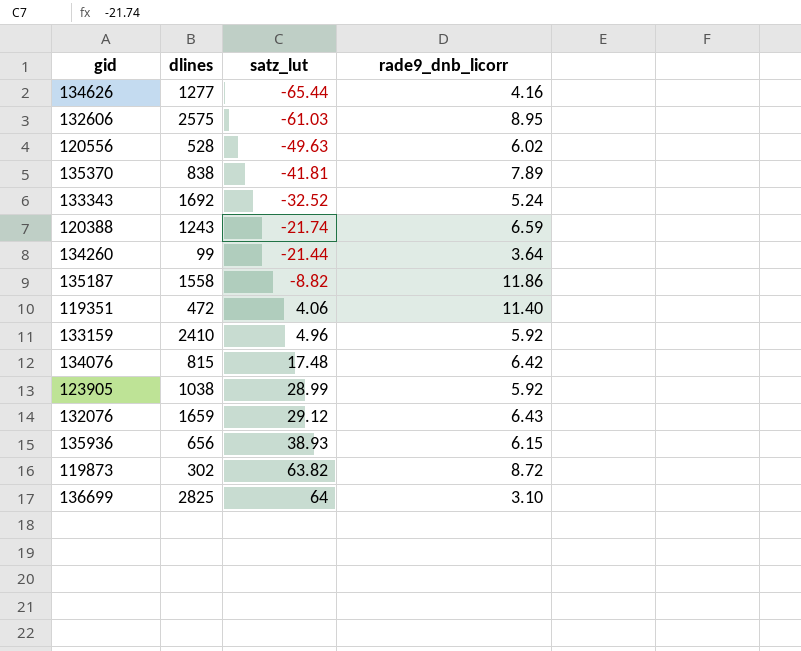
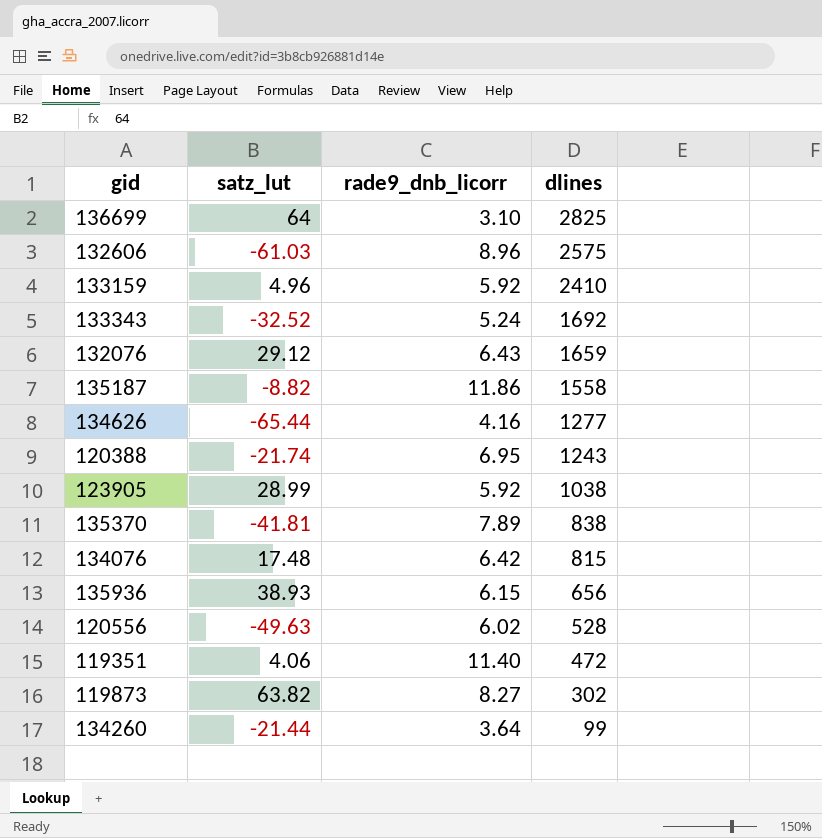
row order: satz_lut ascending -> dlines descending
column dlines | position: 2 -> 4
132606 | rade9_dnb_licorr: 8.95 -> 8.96
120388 | rade9_dnb_licorr: 6.59 -> 6.95
119873 | rade9_dnb_licorr: 8.72 -> 8.27

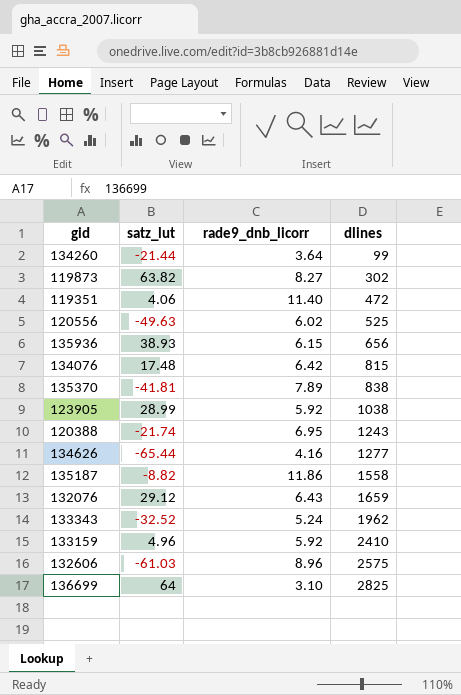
row order: dlines descending -> dlines ascending
120556 | dlines: 528 -> 525
133343 | dlines: 1692 -> 1962

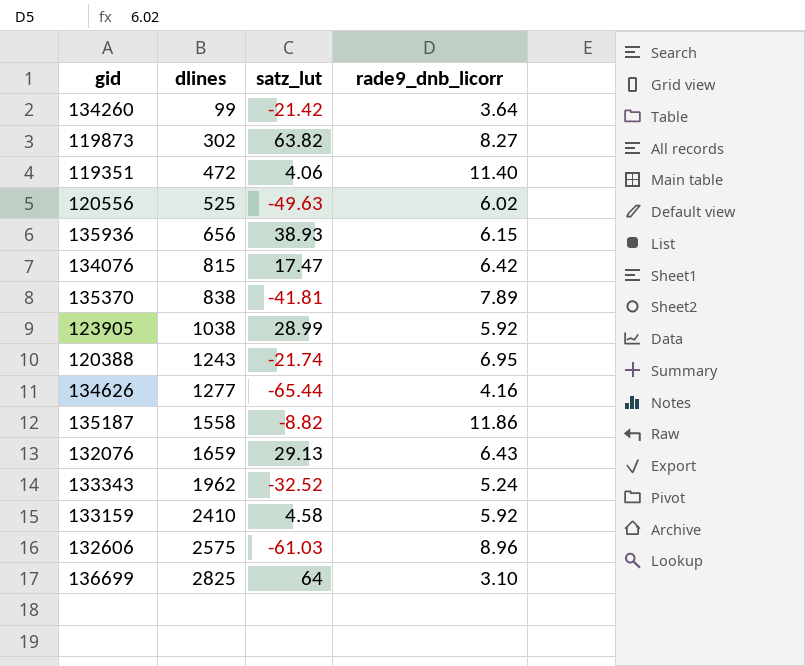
column dlines | position: 4 -> 2
134260 | satz_lut: -21.44 -> -21.42
134076 | satz_lut: 17.48 -> 17.47
132076 | satz_lut: 29.12 -> 29.13
133159 | satz_lut: 4.96 -> 4.58

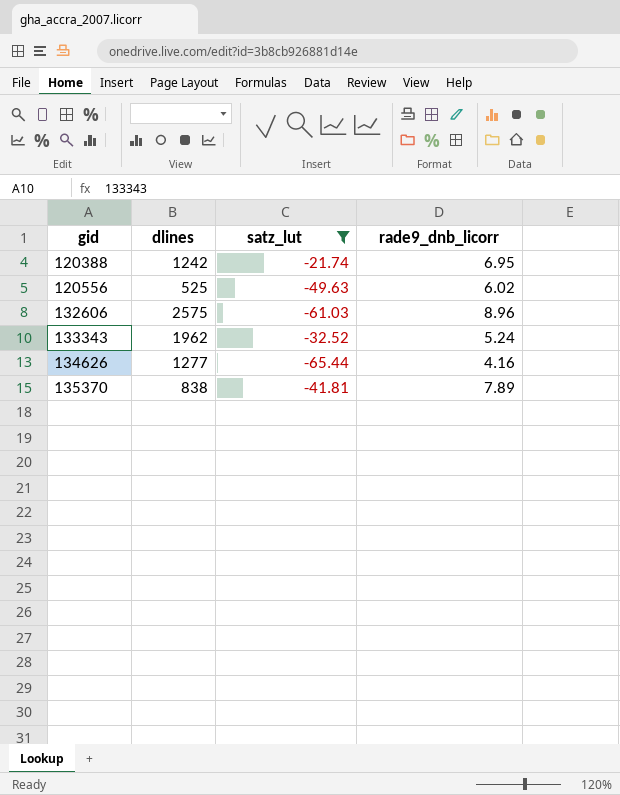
filter: none -> satz_lut <= -21.74
row order: dlines ascending -> gid ascending
120388 | dlines: 1243 -> 1242

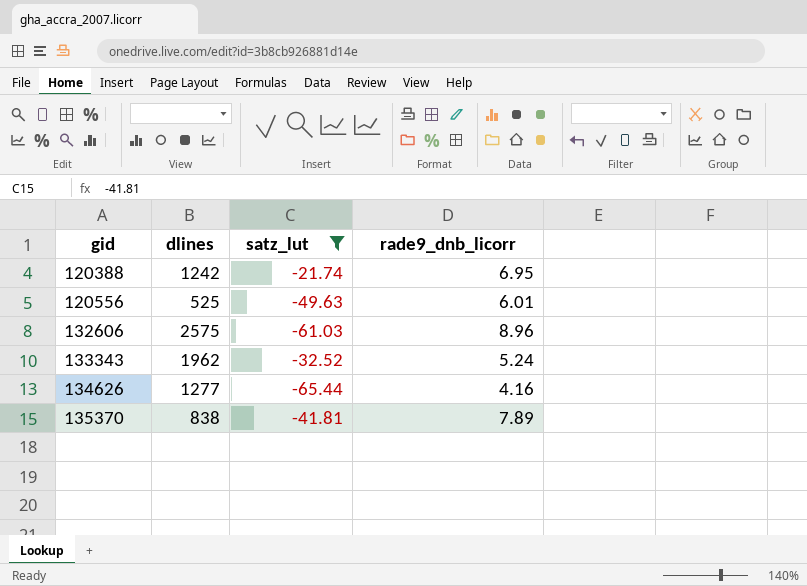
120556 | rade9_dnb_licorr: 6.02 -> 6.01

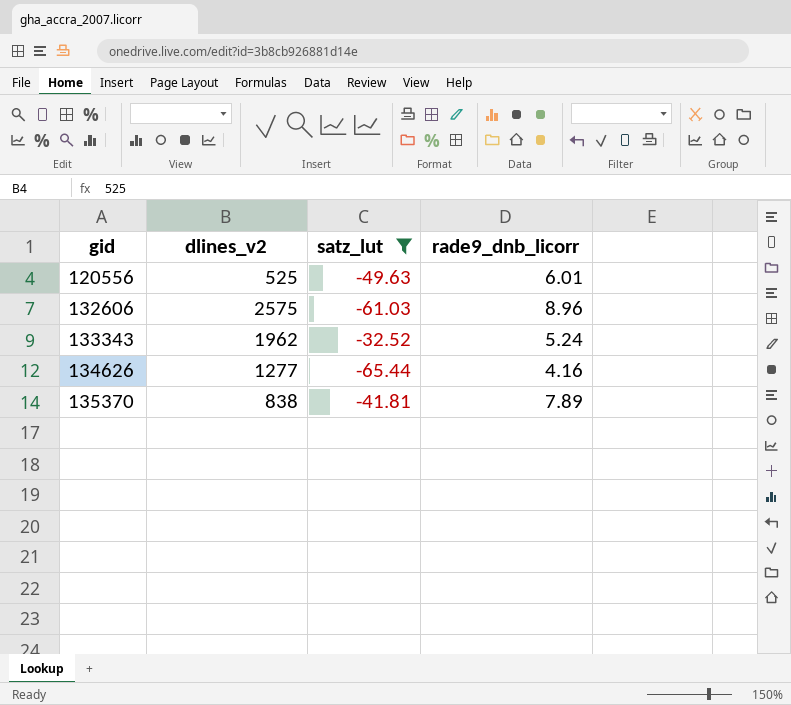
column name: dlines -> dlines_v2
row 120388: 1242 | -21.74 | 6.95 -> none

